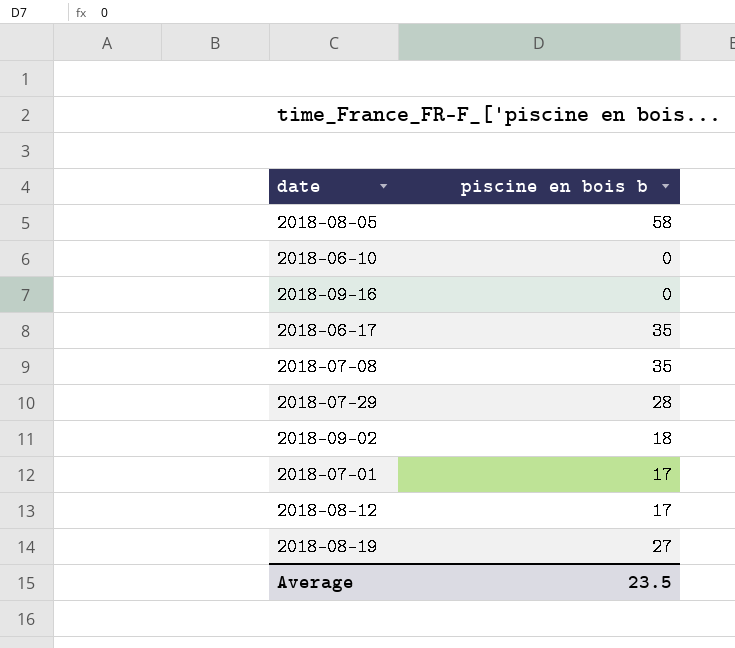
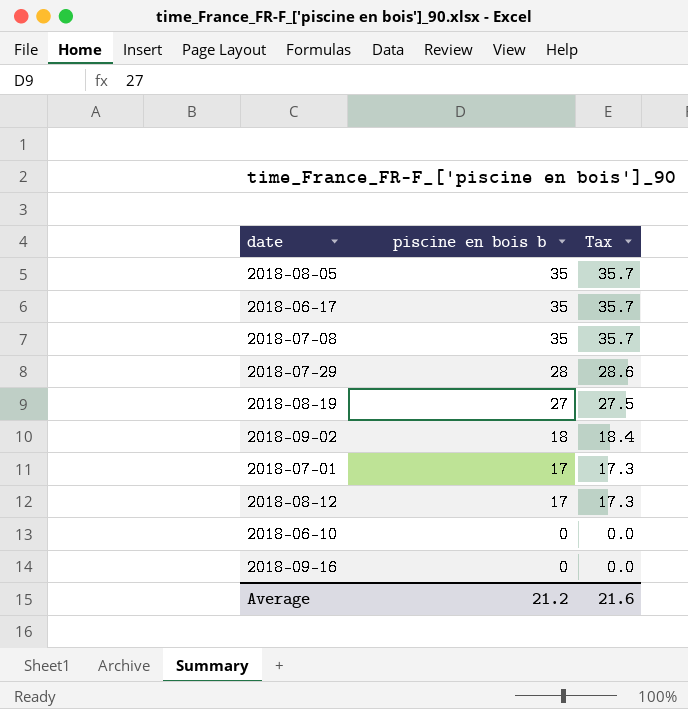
row order: none -> piscine en bois b descending
column Tax | formula: none -> [piscine en bois b] * 1.02
2018-08-05 | piscine en bois b: 58 -> 35
Average | piscine en bois b: 23.5 -> 21.2

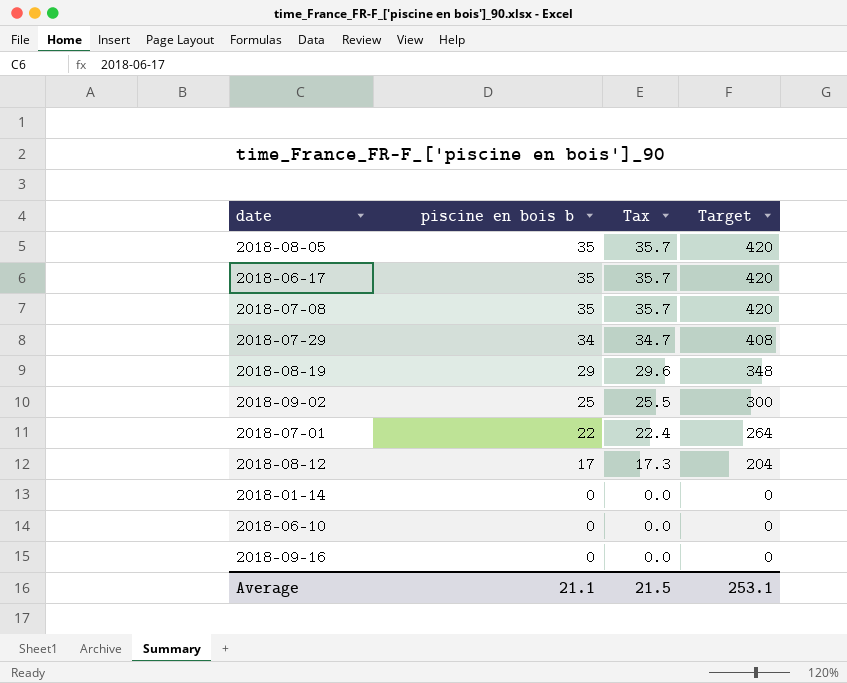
column Target | formula: none -> [piscine en bois b] * 12
2018-07-29 | piscine en bois b: 28 -> 34
2018-07-29 | Tax: 28.6 -> 34.7
2018-08-19 | piscine en bois b: 27 -> 29
2018-08-19 | Tax: 27.5 -> 29.6
2018-09-02 | piscine en bois b: 18 -> 25
2018-09-02 | Tax: 18.4 -> 25.5
2018-07-01 | piscine en bois b: 17 -> 22
2018-07-01 | Tax: 17.3 -> 22.4
row 2018-01-14: none -> 0 | 0.0 | 0
Average | piscine en bois b: 21.2 -> 21.1
Average | Tax: 21.6 -> 21.5

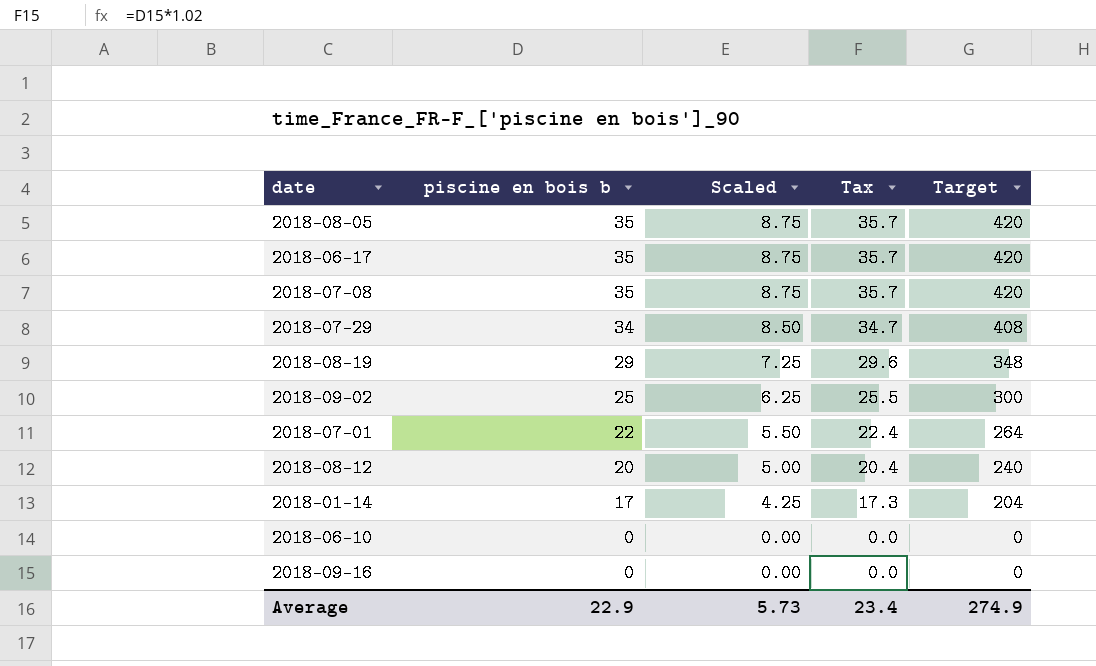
column Scaled | formula: none -> [piscine en bois b] * 0.25
2018-08-12 | piscine en bois b: 17 -> 20
2018-08-12 | Tax: 17.3 -> 20.4
2018-08-12 | Target: 204 -> 240
2018-01-14 | piscine en bois b: 0 -> 17
2018-01-14 | Tax: 0.0 -> 17.3
2018-01-14 | Target: 0 -> 204
Average | piscine en bois b: 21.1 -> 22.9
Average | Tax: 21.5 -> 23.4
Average | Target: 253.1 -> 274.9

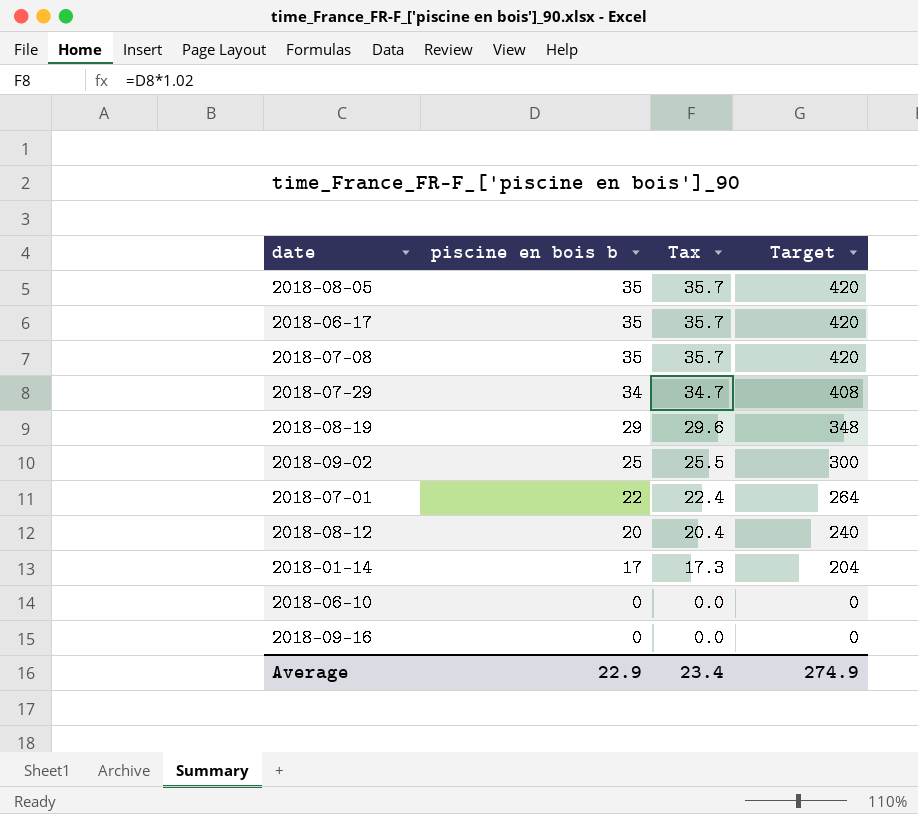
column Scaled | formula: [piscine en bois b] * 0.25 -> none

